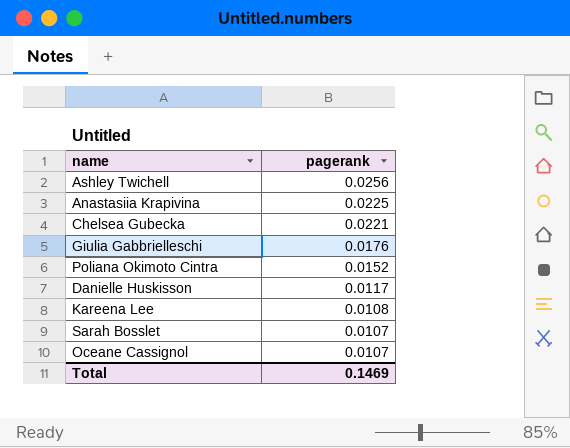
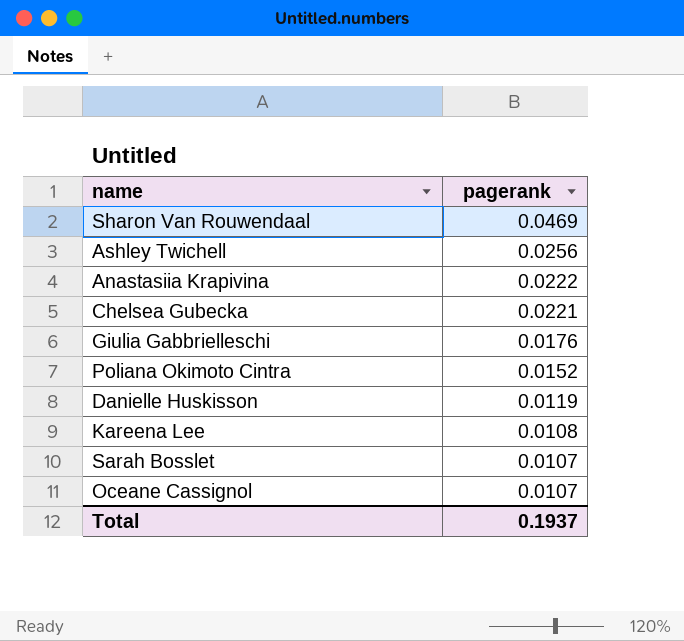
row Sharon Van Rouwendaal: none -> 0.0469
Anastasiia Krapivina | pagerank: 0.0225 -> 0.0222
Danielle Huskisson | pagerank: 0.0117 -> 0.0119
Total | pagerank: 0.1469 -> 0.1937

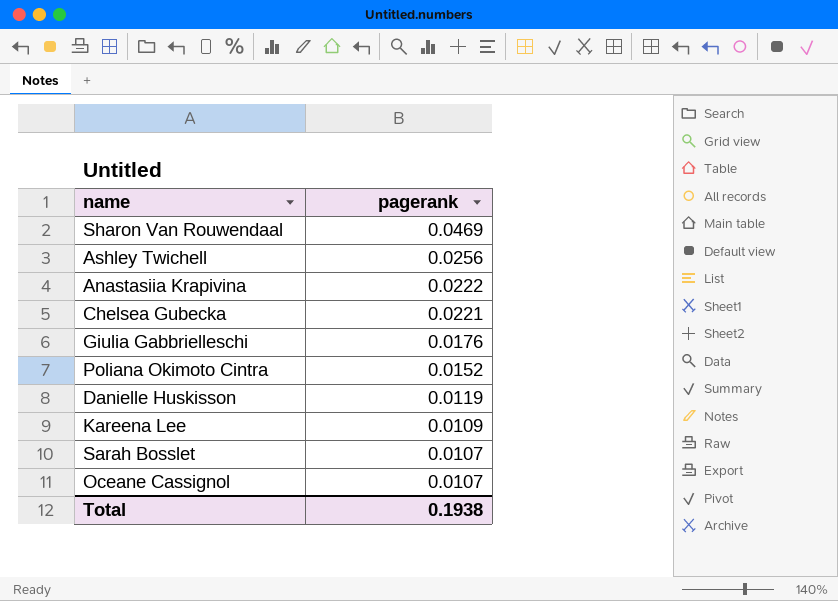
Kareena Lee | pagerank: 0.0108 -> 0.0109
Total | pagerank: 0.1937 -> 0.1938

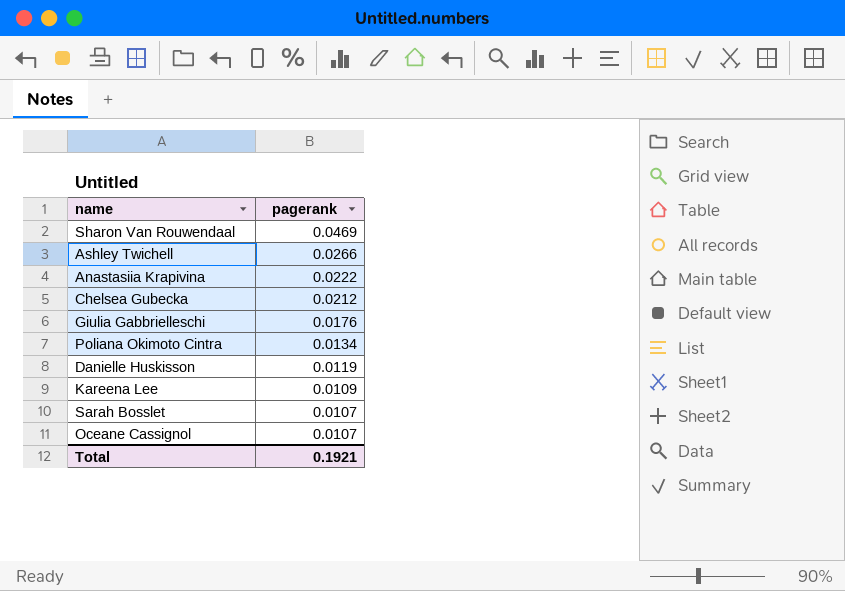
Ashley Twichell | pagerank: 0.0256 -> 0.0266
Chelsea Gubecka | pagerank: 0.0221 -> 0.0212
Poliana Okimoto Cintra | pagerank: 0.0152 -> 0.0134
Total | pagerank: 0.1938 -> 0.1921

